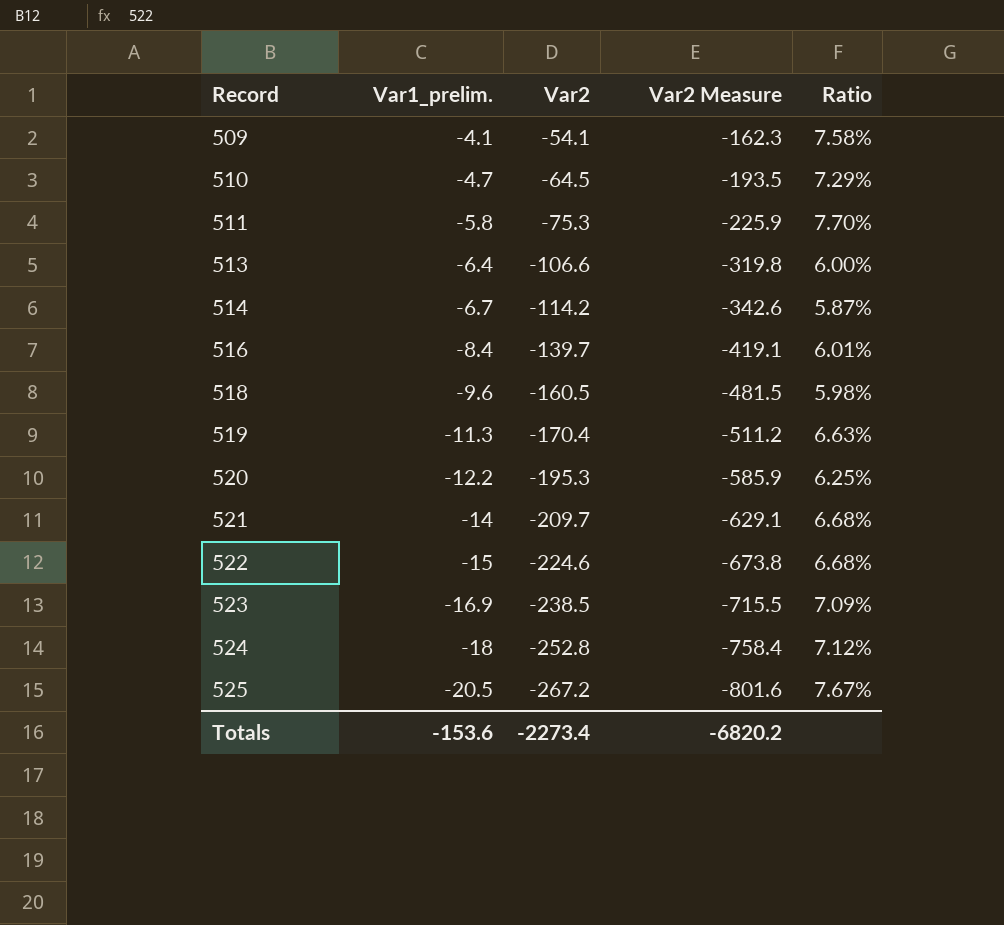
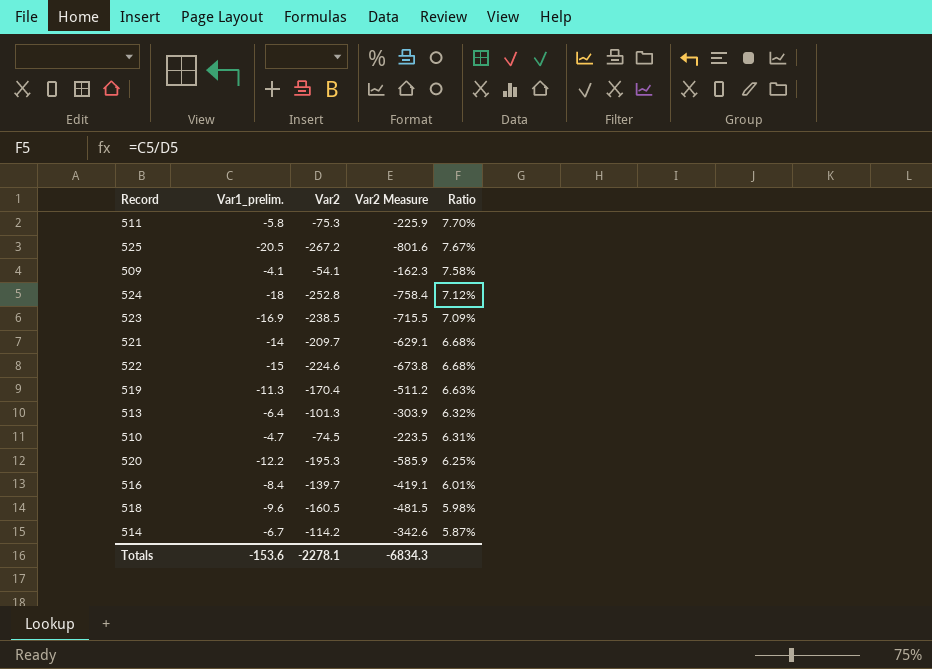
row order: Record ascending -> Ratio descending
513 | Var2: -106.6 -> -101.3
513 | Var2 Measure: -319.8 -> -303.9
513 | Ratio: 6.00% -> 6.32%
510 | Var2: -64.5 -> -74.5
510 | Var2 Measure: -193.5 -> -223.5
510 | Ratio: 7.29% -> 6.31%
Totals | Var2: -2273.4 -> -2278.1
Totals | Var2 Measure: -6820.2 -> -6834.3

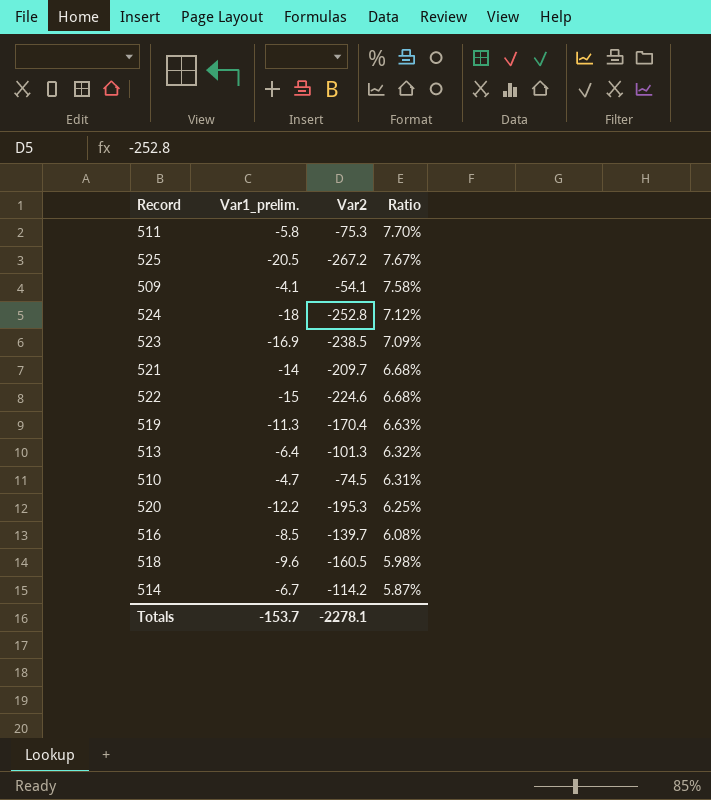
column Var2 Measure | formula: [Var2] * 3 -> none
516 | Var1_prelim.: -8.4 -> -8.5
516 | Ratio: 6.01% -> 6.08%
Totals | Var1_prelim.: -153.6 -> -153.7

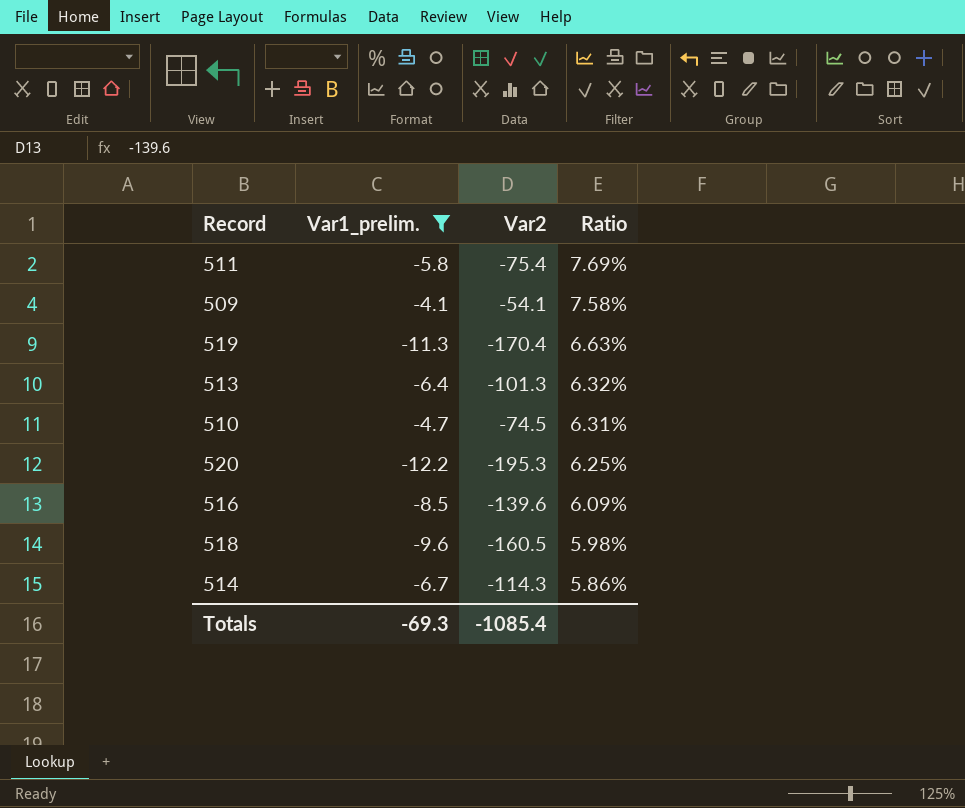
filter: none -> Var1_prelim. >= -12.2
511 | Var2: -75.3 -> -75.4
511 | Ratio: 7.70% -> 7.69%
516 | Var2: -139.7 -> -139.6
516 | Ratio: 6.08% -> 6.09%
514 | Var2: -114.2 -> -114.3
514 | Ratio: 5.87% -> 5.86%
Totals | Var1_prelim.: -153.7 -> -69.3
Totals | Var2: -2278.1 -> -1085.4

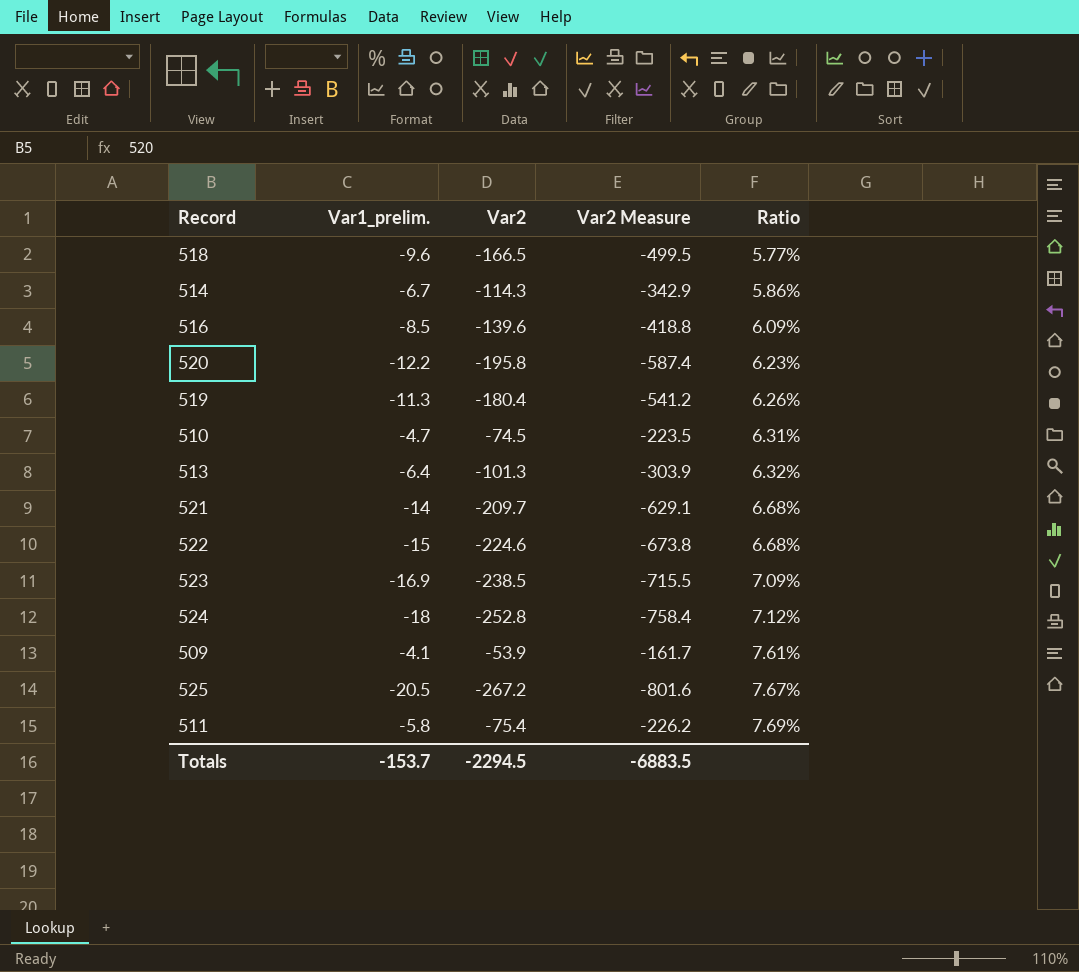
filter: Var1_prelim. >= -12.2 -> none
row order: Ratio descending -> Ratio ascending
column Var2 Measure | formula: none -> [Var2] * 3
518 | Var2: -160.5 -> -166.5
518 | Ratio: 5.98% -> 5.77%
520 | Var2: -195.3 -> -195.8
520 | Ratio: 6.25% -> 6.23%
519 | Var2: -170.4 -> -180.4
519 | Ratio: 6.63% -> 6.26%
509 | Var2: -54.1 -> -53.9
509 | Ratio: 7.58% -> 7.61%
Totals | Var1_prelim.: -69.3 -> -153.7
Totals | Var2: -1085.4 -> -2294.5

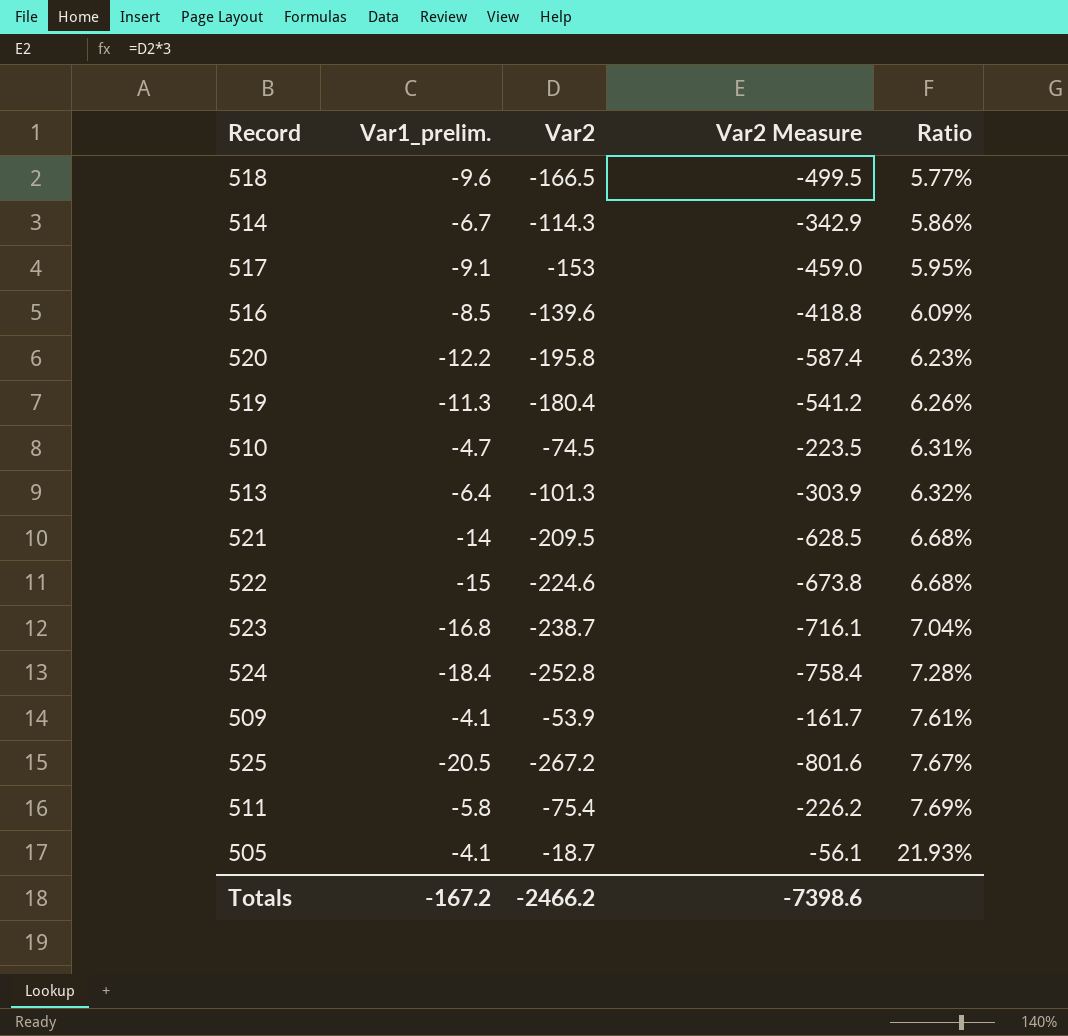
row 517: none -> -9.1 | -153 | -459.0 | 5.95%
521 | Var2: -209.7 -> -209.5
521 | Var2 Measure: -629.1 -> -628.5
523 | Var1_prelim.: -16.9 -> -16.8
523 | Var2: -238.5 -> -238.7
523 | Var2 Measure: -715.5 -> -716.1
523 | Ratio: 7.09% -> 7.04%
524 | Var1_prelim.: -18 -> -18.4
524 | Ratio: 7.12% -> 7.28%
row 505: none -> -4.1 | -18.7 | -56.1 | 21.93%
Totals | Var1_prelim.: -153.7 -> -167.2
Totals | Var2: -2294.5 -> -2466.2
Totals | Var2 Measure: -6883.5 -> -7398.6

